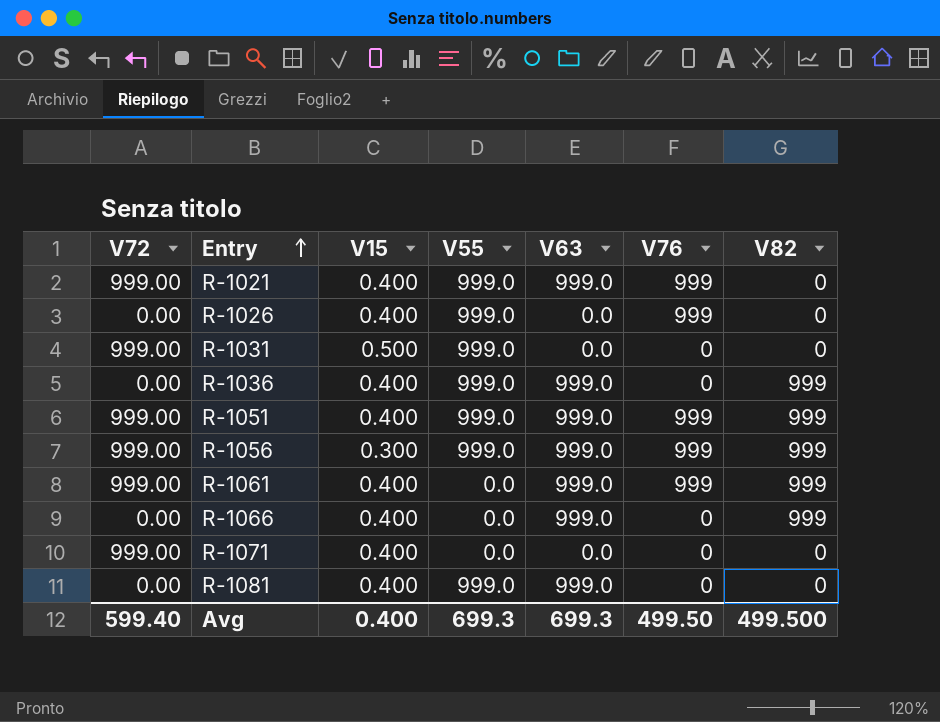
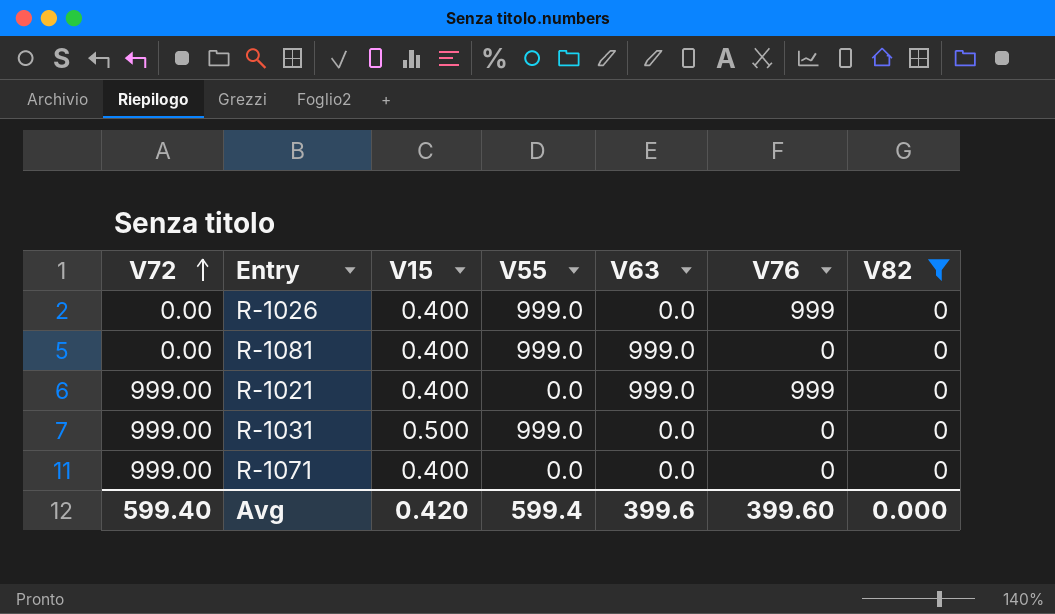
filter: none -> V82 = 0
row order: Entry ascending -> V72 ascending
R-1021 | V55: 999.0 -> 0.0
Avg | V15: 0.400 -> 0.420
Avg | V55: 699.3 -> 599.4
Avg | V63: 699.3 -> 399.6
Avg | V76: 499.50 -> 399.60
Avg | V82: 499.500 -> 0.000

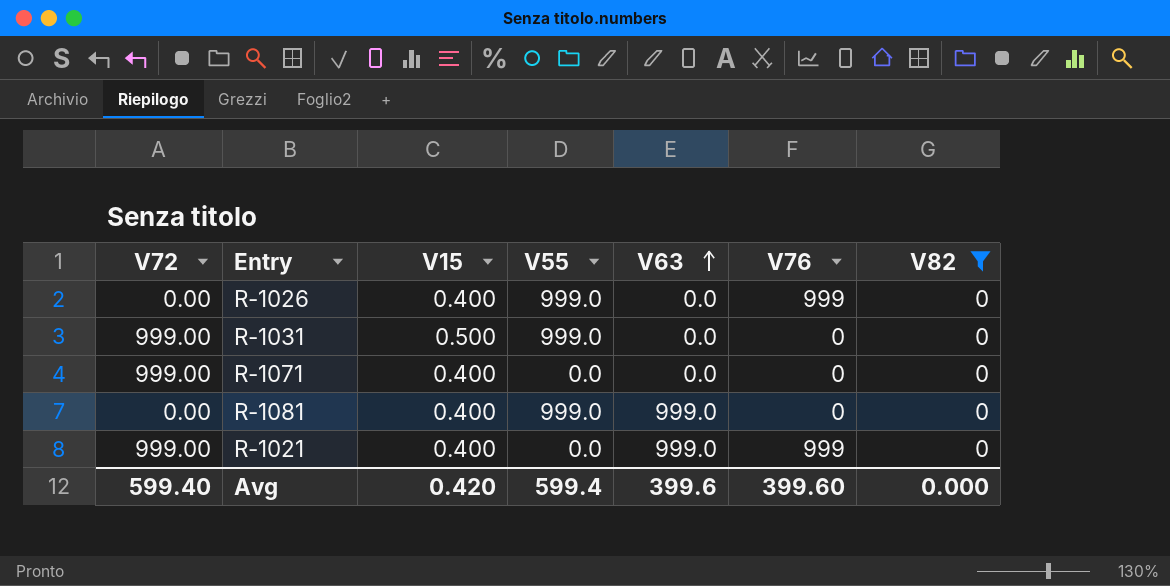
row order: V72 ascending -> V63 ascending

